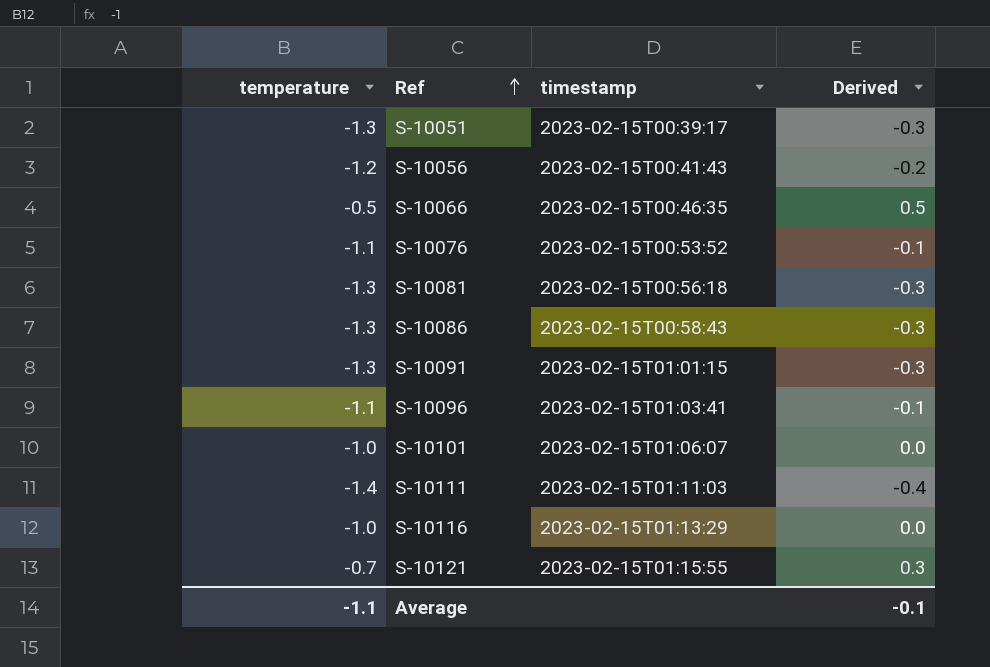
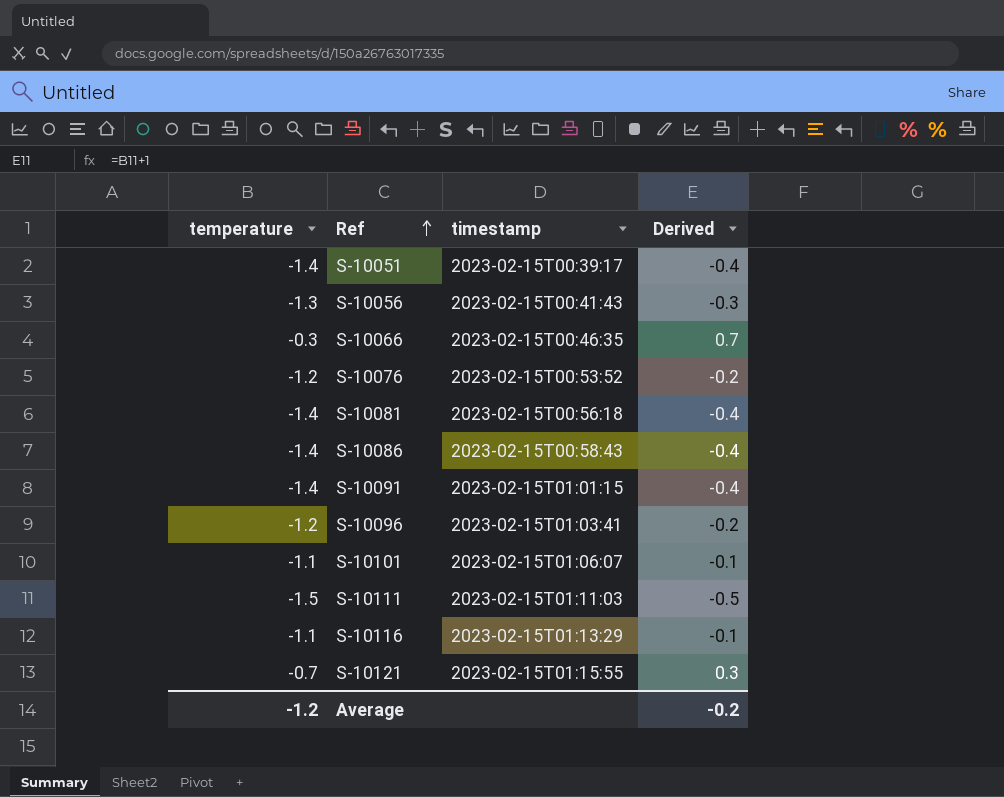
S-10051 | temperature: -1.3 -> -1.4
S-10051 | Derived: -0.3 -> -0.4
S-10056 | temperature: -1.2 -> -1.3
S-10056 | Derived: -0.2 -> -0.3
S-10066 | temperature: -0.5 -> -0.3
S-10066 | Derived: 0.5 -> 0.7
S-10076 | temperature: -1.1 -> -1.2
S-10076 | Derived: -0.1 -> -0.2
S-10081 | temperature: -1.3 -> -1.4
S-10081 | Derived: -0.3 -> -0.4
S-10086 | temperature: -1.3 -> -1.4
S-10086 | Derived: -0.3 -> -0.4
S-10091 | temperature: -1.3 -> -1.4
S-10091 | Derived: -0.3 -> -0.4
S-10096 | temperature: -1.1 -> -1.2
S-10096 | Derived: -0.1 -> -0.2
S-10101 | temperature: -1.0 -> -1.1
S-10101 | Derived: 0.0 -> -0.1
S-10111 | temperature: -1.4 -> -1.5
S-10111 | Derived: -0.4 -> -0.5
S-10116 | temperature: -1.0 -> -1.1
S-10116 | Derived: 0.0 -> -0.1
Average | temperature: -1.1 -> -1.2
Average | Derived: -0.1 -> -0.2

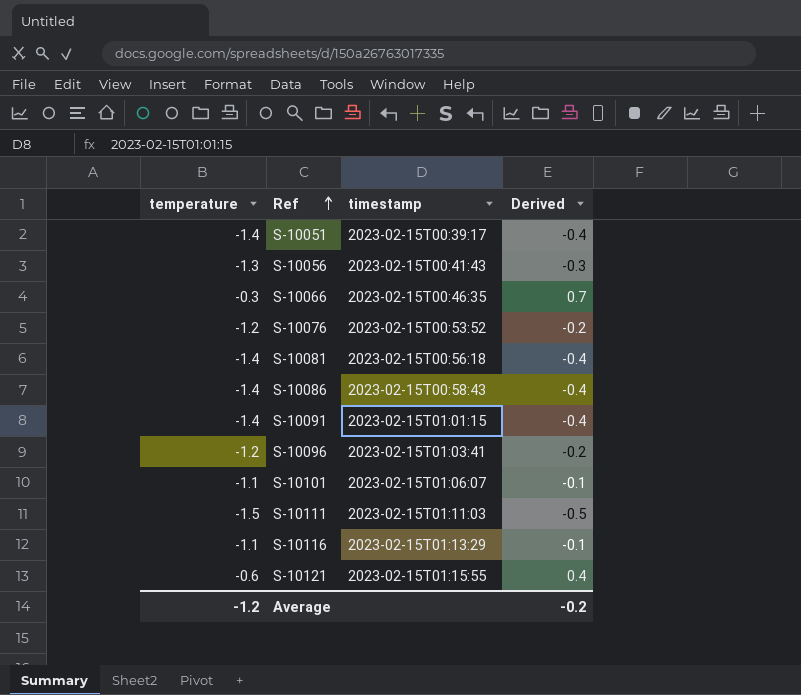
S-10121 | temperature: -0.7 -> -0.6
S-10121 | Derived: 0.3 -> 0.4

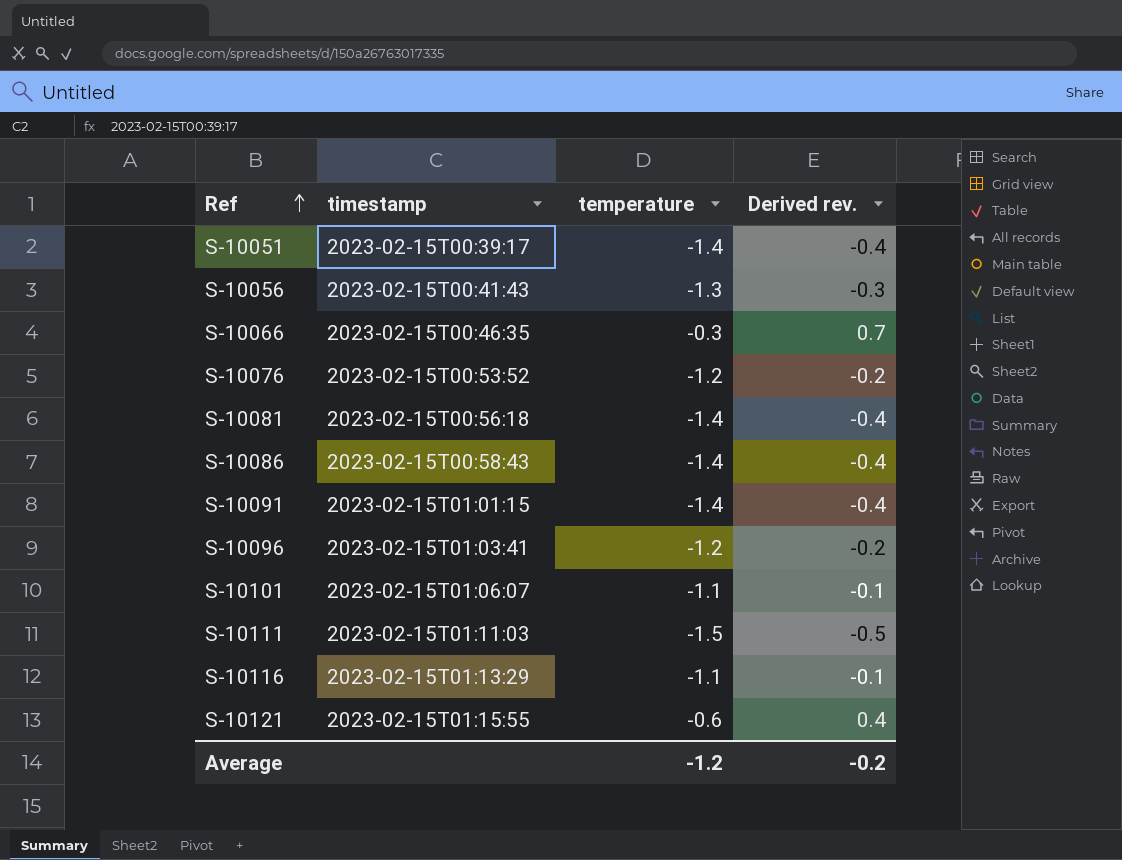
column temperature | position: 1 -> 3
column name: Derived -> Derived rev.

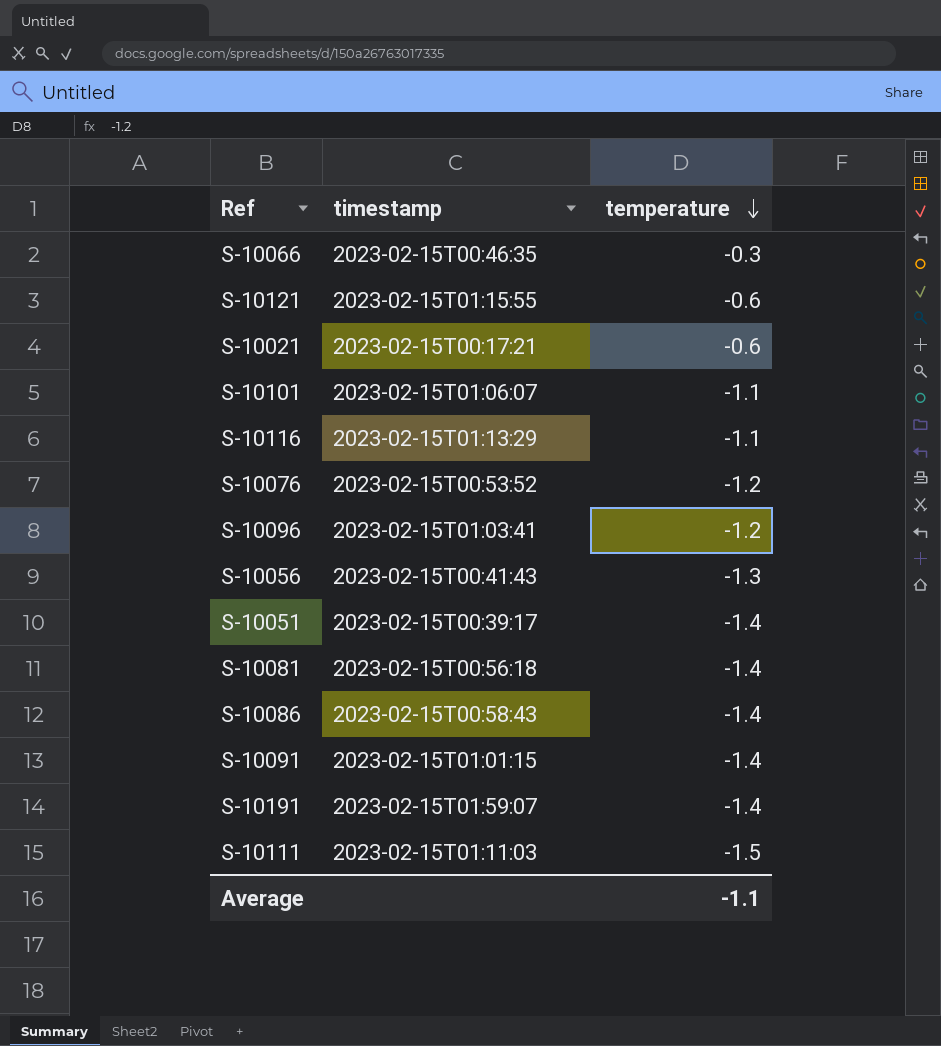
row order: Ref ascending -> temperature descending
column Derived rev. | formula: [temperature] + 1 -> none
row S-10021: none -> 2023-02-15T00:17:21 | -0.6
row S-10191: none -> 2023-02-15T01:59:07 | -1.4
Average | temperature: -1.2 -> -1.1

